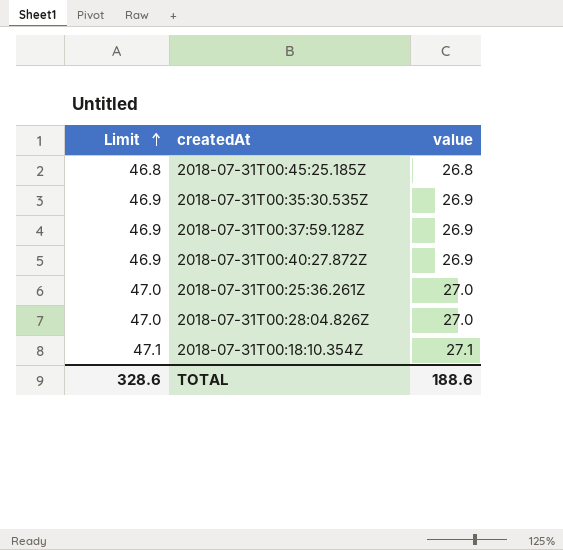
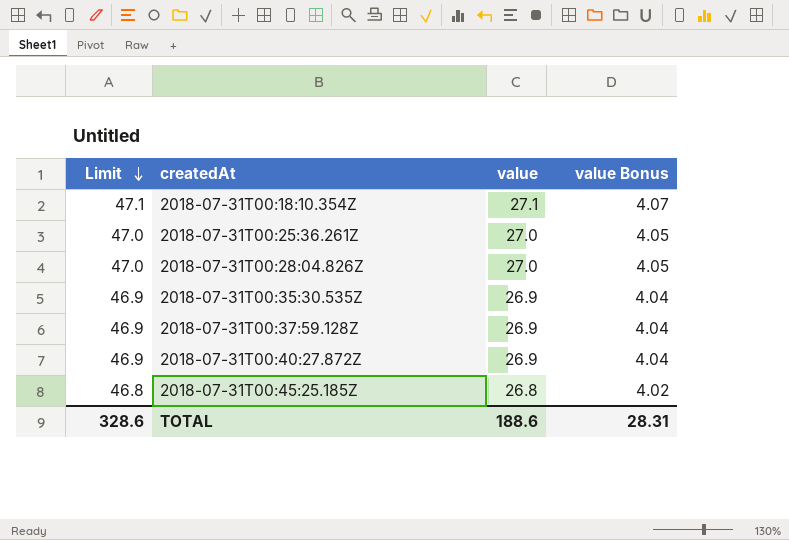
row order: Limit ascending -> Limit descending
column value Bonus | formula: none -> [value] * 0.15

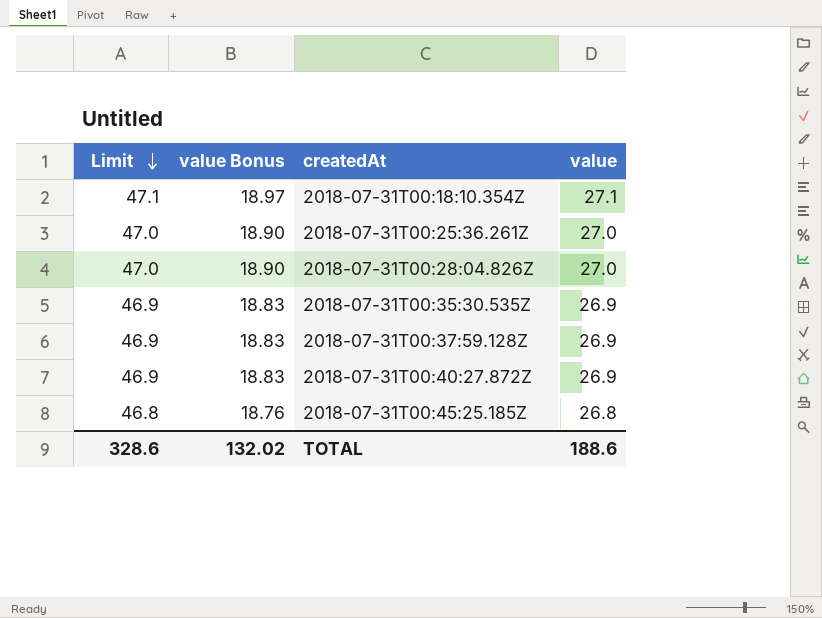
column value Bonus | formula: [value] * 0.15 -> [value] * 0.7
column value Bonus | position: 4 -> 2
TOTAL | value Bonus: 28.31 -> 132.02

